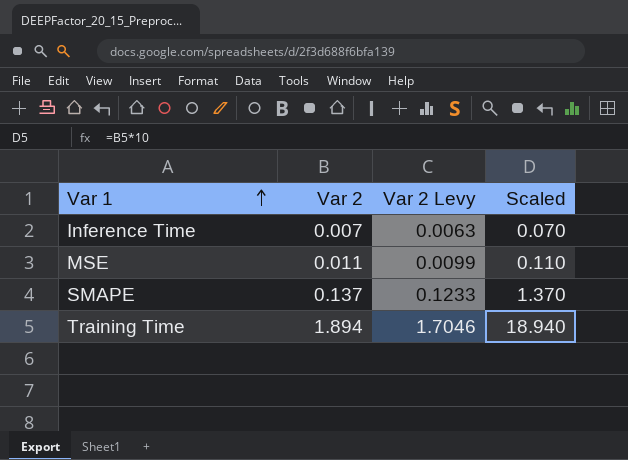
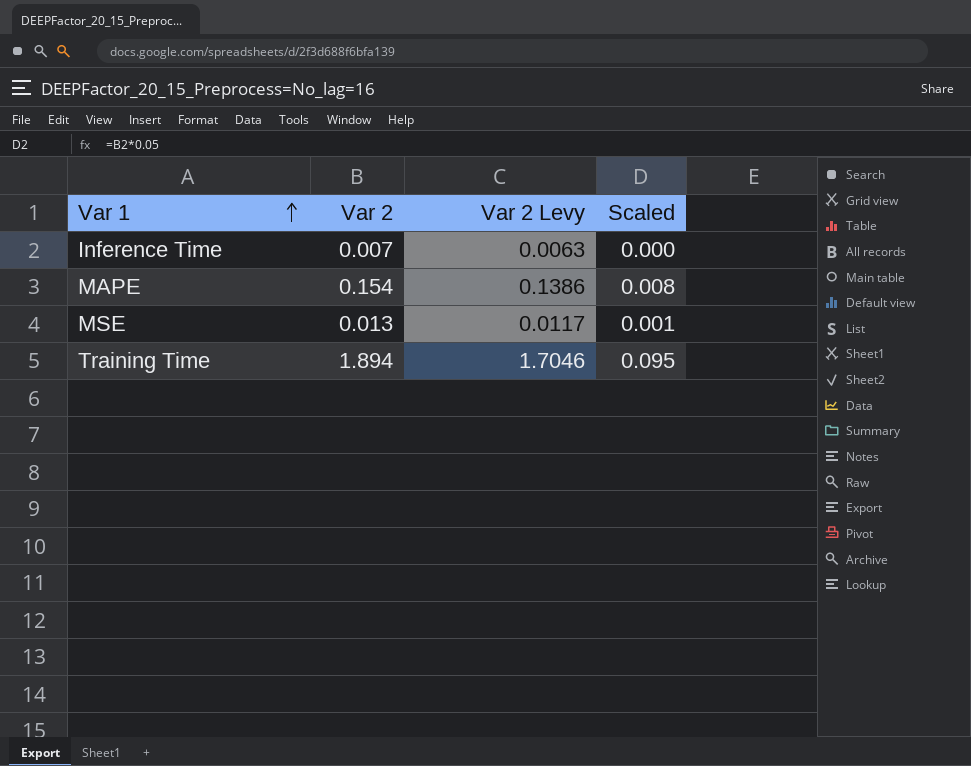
column Scaled | formula: [Var 2] * 10 -> [Var 2] * 0.05
row SMAPE: 0.137 | 0.1233 | 1.370 -> none
row MAPE: none -> 0.154 | 0.1386 | 0.008
MSE | Var 2: 0.011 -> 0.013
MSE | Var 2 Levy: 0.0099 -> 0.0117

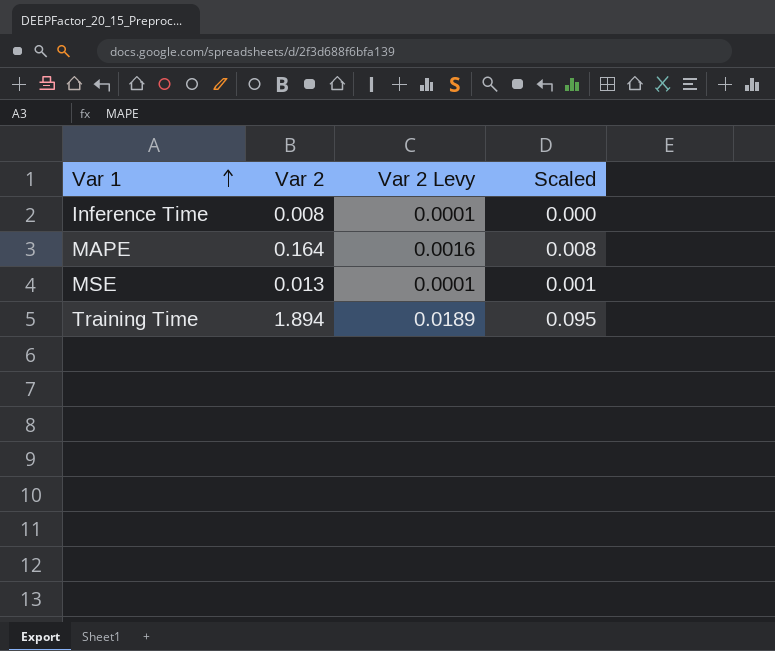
column Var 2 Levy | formula: [Var 2] * 0.9 -> [Var 2] * 0.01
Inference Time | Var 2: 0.007 -> 0.008
MAPE | Var 2: 0.154 -> 0.164

